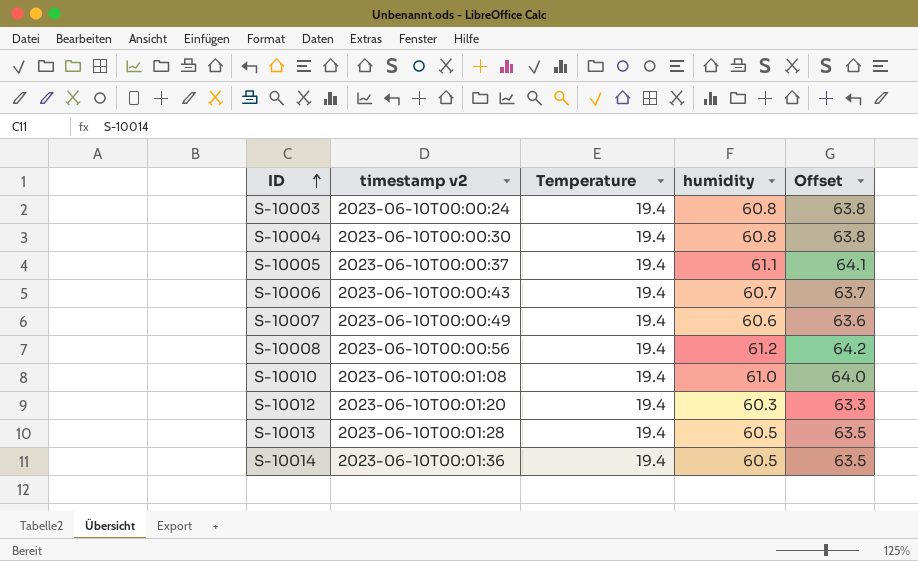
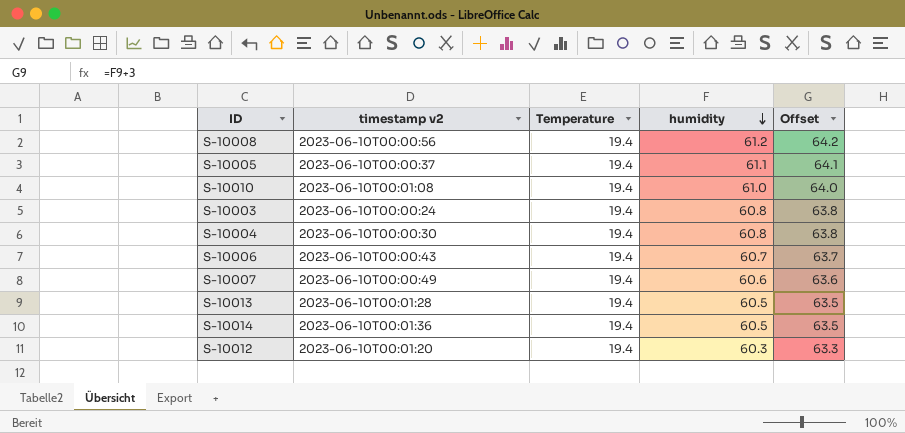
row order: ID ascending -> humidity descending

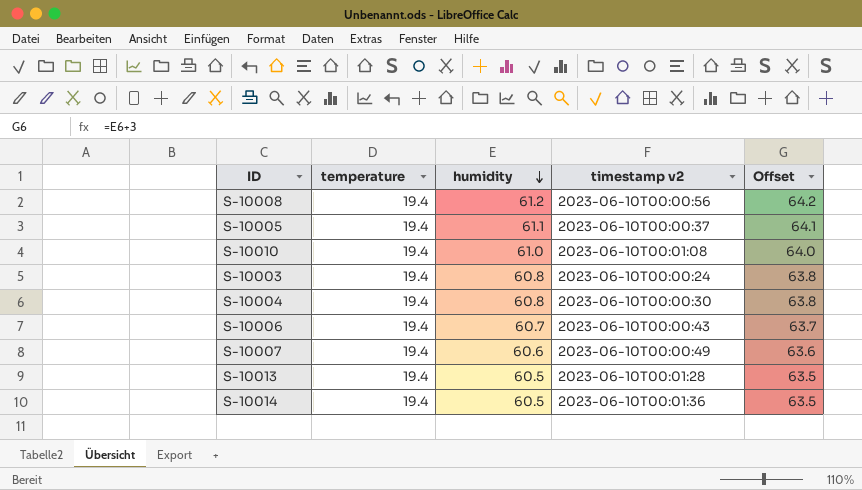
column name: Temperature -> temperature
column timestamp v2 | position: 2 -> 4
row S-10012: 2023-06-10T00:01:20 | 19.4 | 60.3 | 63.3 -> none

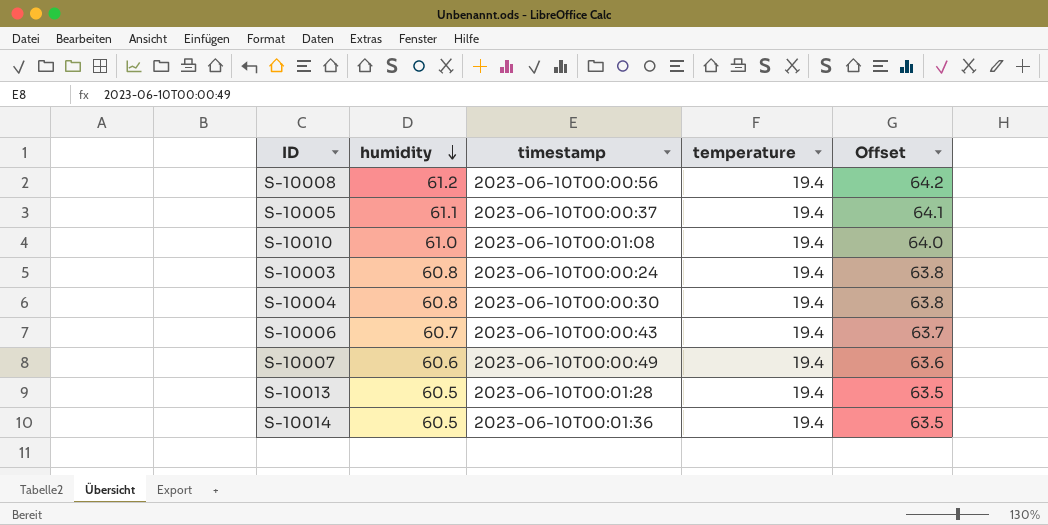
column name: timestamp v2 -> timestamp
column temperature | position: 2 -> 4

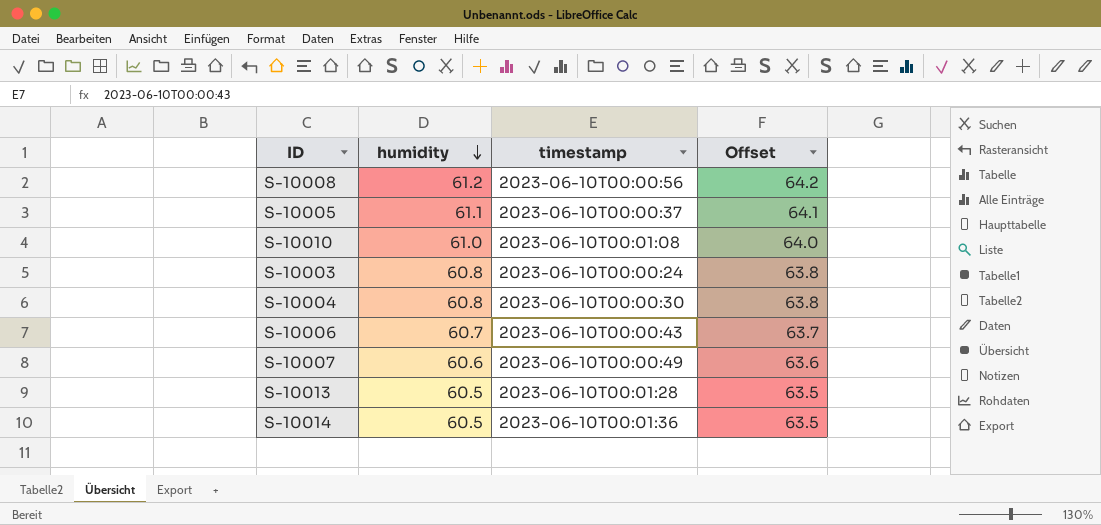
column temperature | position: 4 -> none

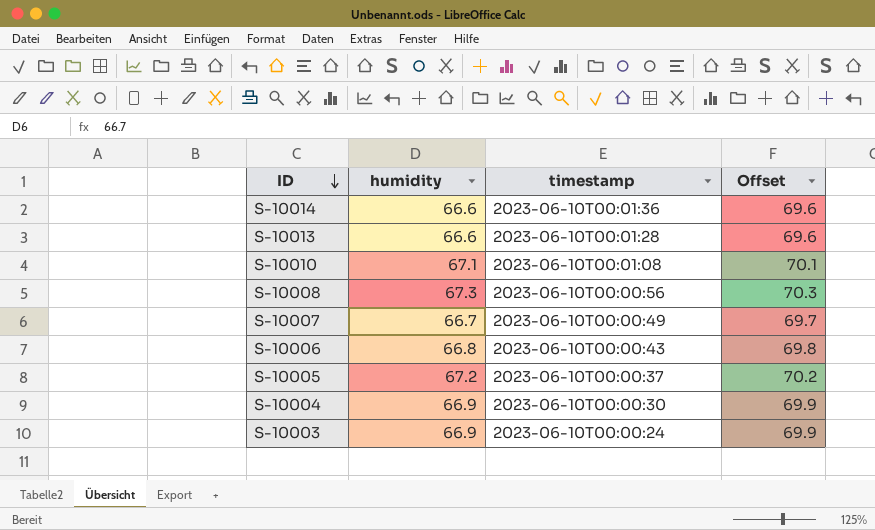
row order: humidity descending -> ID descending
S-10014 | humidity: 60.5 -> 66.6
S-10014 | Offset: 63.5 -> 69.6
S-10013 | humidity: 60.5 -> 66.6
S-10013 | Offset: 63.5 -> 69.6
S-10010 | humidity: 61.0 -> 67.1
S-10010 | Offset: 64.0 -> 70.1
S-10008 | humidity: 61.2 -> 67.3
S-10008 | Offset: 64.2 -> 70.3
S-10007 | humidity: 60.6 -> 66.7
S-10007 | Offset: 63.6 -> 69.7
S-10006 | humidity: 60.7 -> 66.8
S-10006 | Offset: 63.7 -> 69.8
S-10005 | humidity: 61.1 -> 67.2
S-10005 | Offset: 64.1 -> 70.2
S-10004 | humidity: 60.8 -> 66.9
S-10004 | Offset: 63.8 -> 69.9
S-10003 | humidity: 60.8 -> 66.9
S-10003 | Offset: 63.8 -> 69.9

